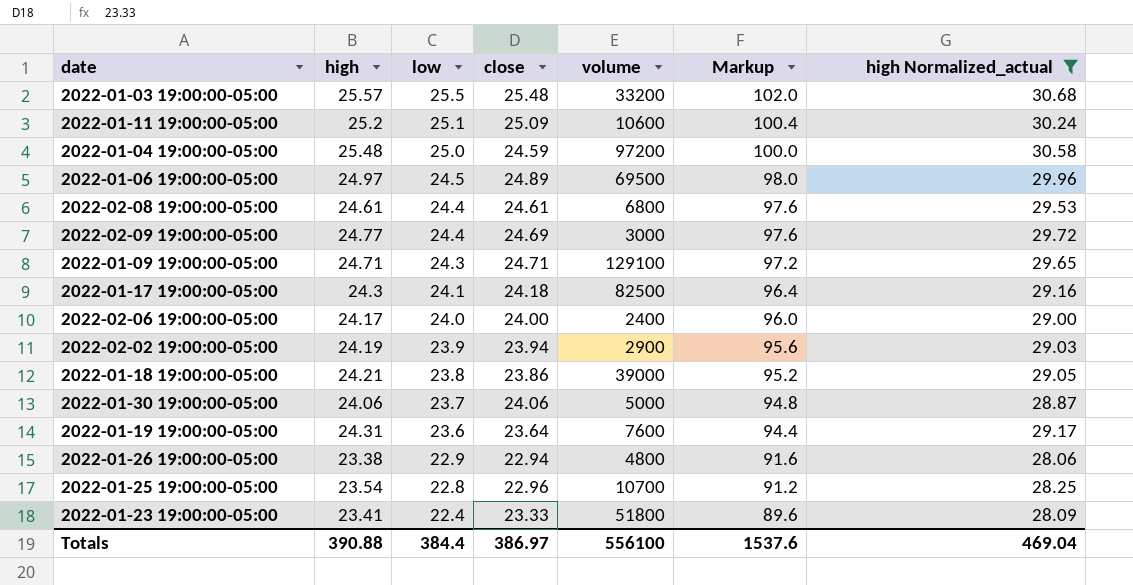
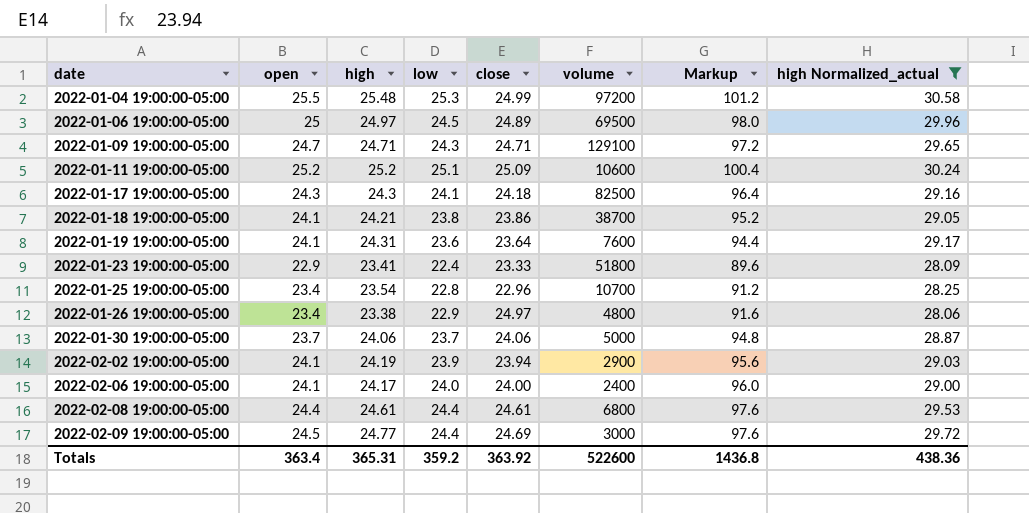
row order: low descending -> date ascending
column open | position: none -> 2
row 2022-01-03 19:00:00-05:00: 25.57 | 25.5 | 25.48 | 33200 | 102.0 | 30.68 -> none
2022-01-04 19:00:00-05:00 | low: 25.0 -> 25.3
2022-01-04 19:00:00-05:00 | close: 24.59 -> 24.99
2022-01-04 19:00:00-05:00 | Markup: 100.0 -> 101.2
2022-01-18 19:00:00-05:00 | volume: 39000 -> 38700
2022-01-26 19:00:00-05:00 | close: 22.94 -> 24.97
Totals | high: 390.88 -> 365.31
Totals | low: 384.4 -> 359.2
Totals | close: 386.97 -> 363.92
Totals | volume: 556100 -> 522600
Totals | Markup: 1537.6 -> 1436.8
Totals | high Normalized_actual: 469.04 -> 438.36

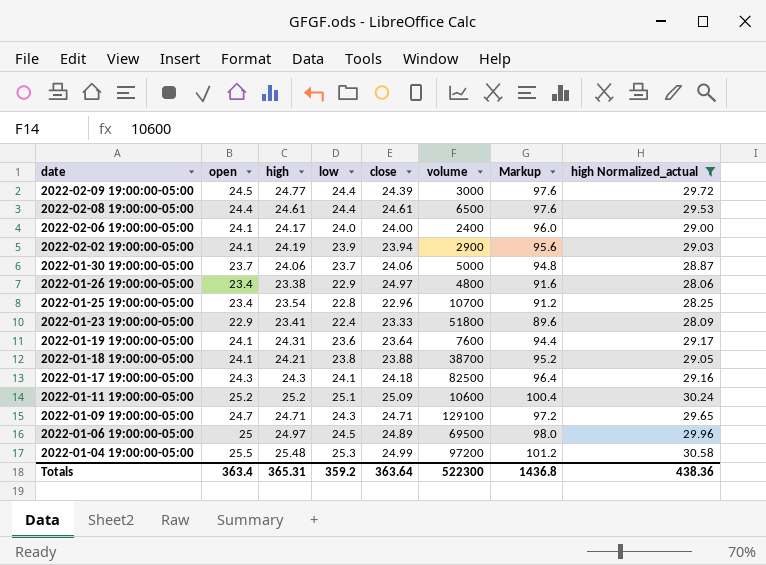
row order: date ascending -> date descending
2022-02-09 19:00:00-05:00 | close: 24.69 -> 24.39
2022-02-08 19:00:00-05:00 | volume: 6800 -> 6500
2022-01-18 19:00:00-05:00 | close: 23.86 -> 23.88
Totals | close: 363.92 -> 363.64
Totals | volume: 522600 -> 522300

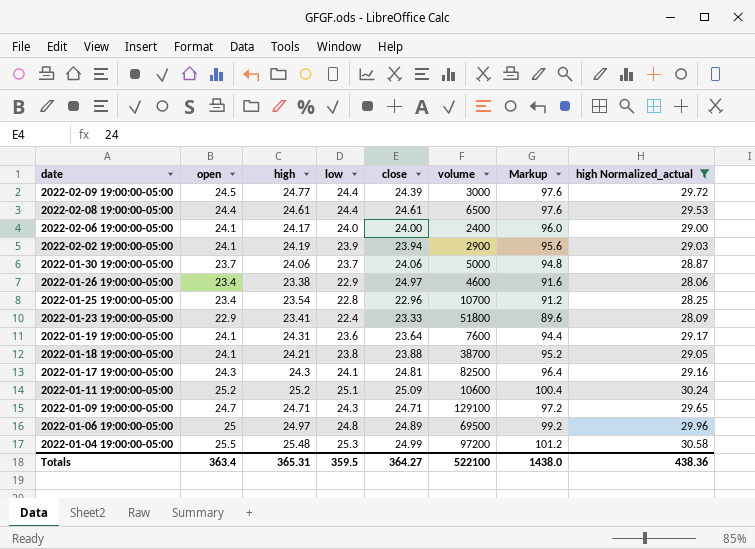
2022-01-26 19:00:00-05:00 | volume: 4800 -> 4600
2022-01-17 19:00:00-05:00 | close: 24.18 -> 24.81
2022-01-06 19:00:00-05:00 | low: 24.5 -> 24.8
2022-01-06 19:00:00-05:00 | Markup: 98.0 -> 99.2
Totals | low: 359.2 -> 359.5
Totals | close: 363.64 -> 364.27
Totals | volume: 522300 -> 522100
Totals | Markup: 1436.8 -> 1438.0

